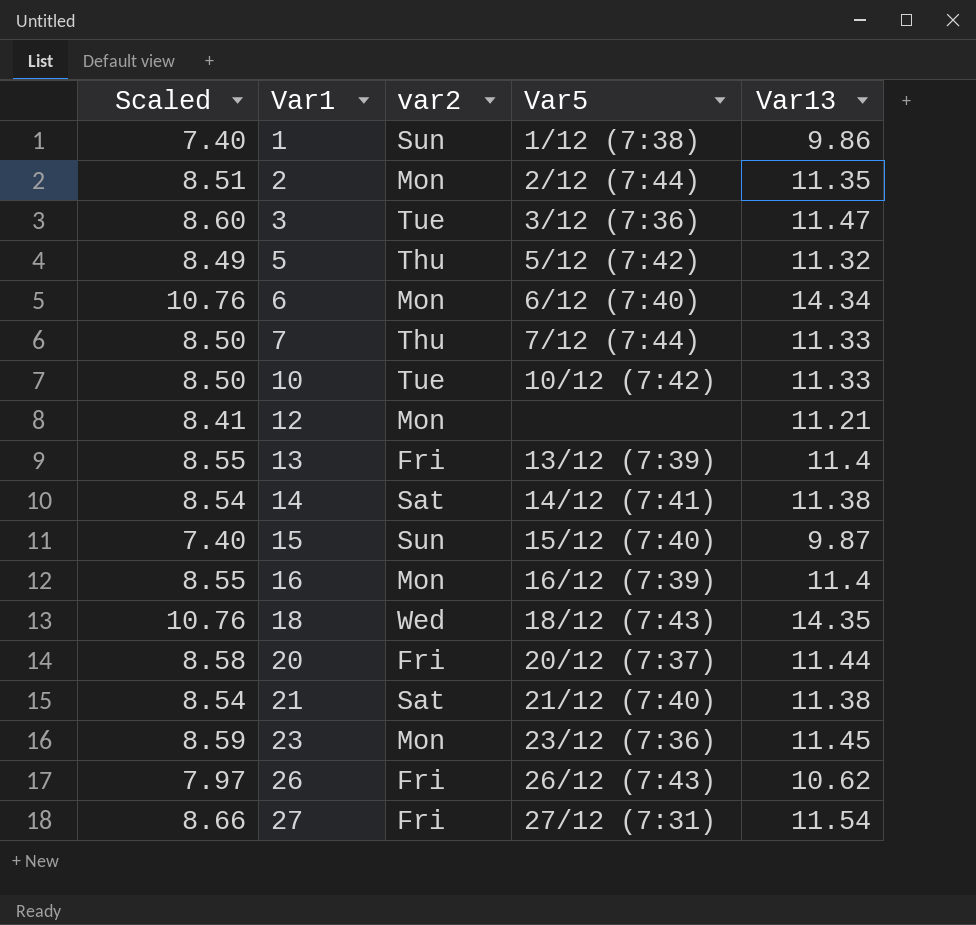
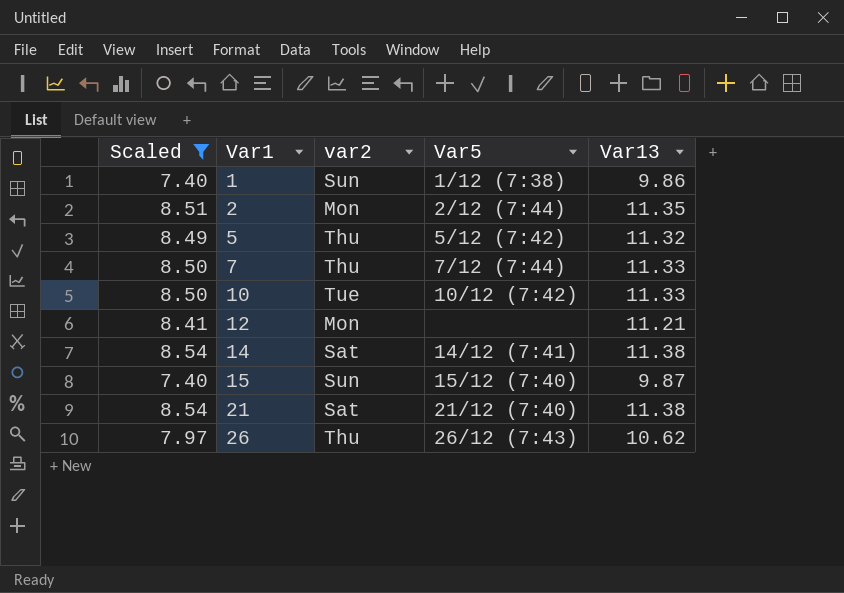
filter: none -> Scaled <= 8.54
26 | var2: Fri -> Thu

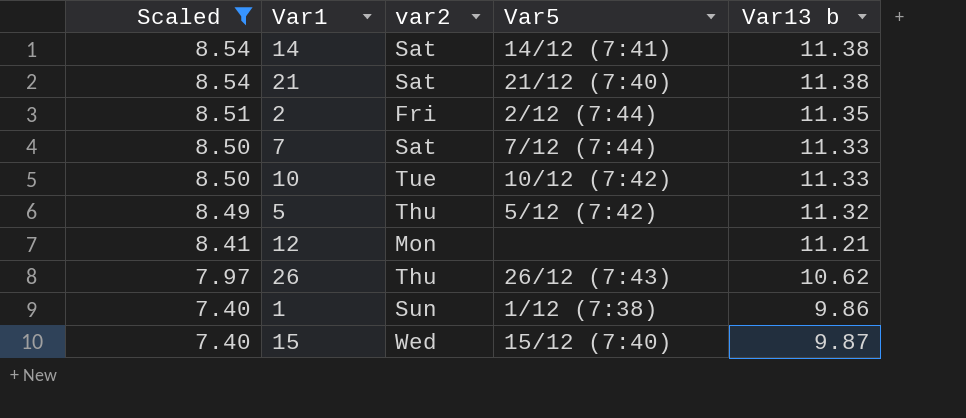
row order: Var1 ascending -> Scaled descending
column name: Var13 -> Var13 b
2 | var2: Mon -> Fri
7 | var2: Thu -> Sat
15 | var2: Sun -> Wed

